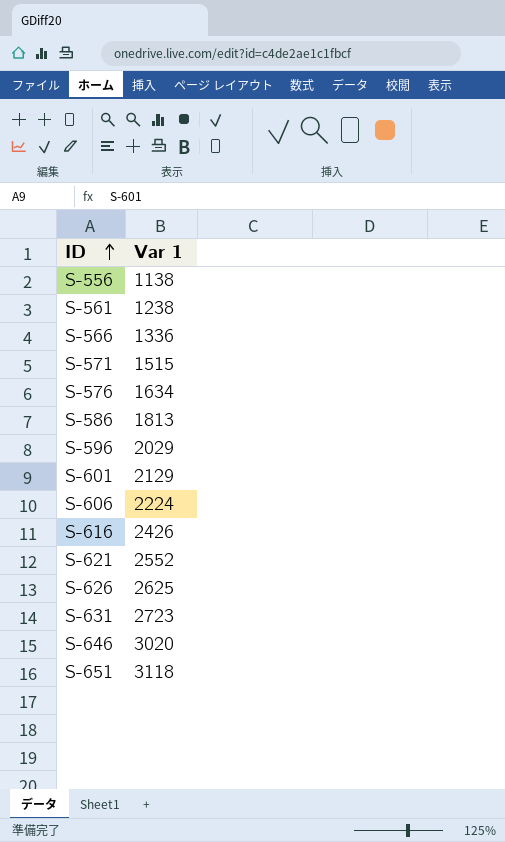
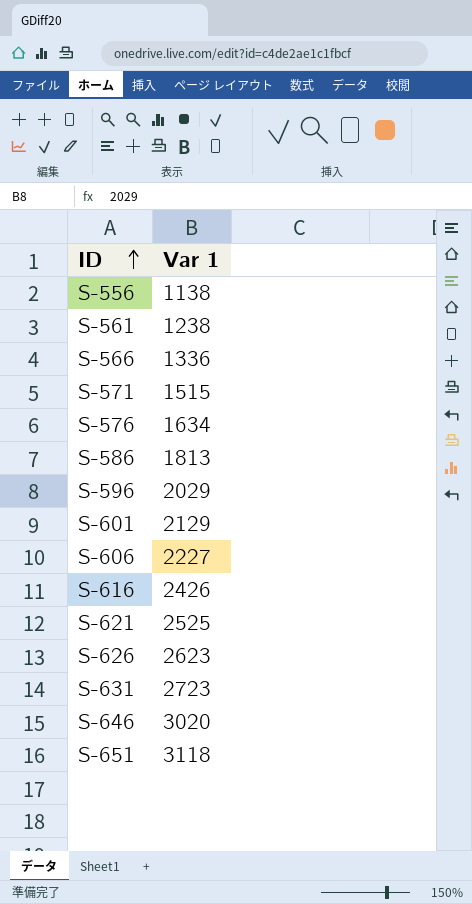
S-606 | Var 1: 2224 -> 2227
S-621 | Var 1: 2552 -> 2525
S-626 | Var 1: 2625 -> 2623

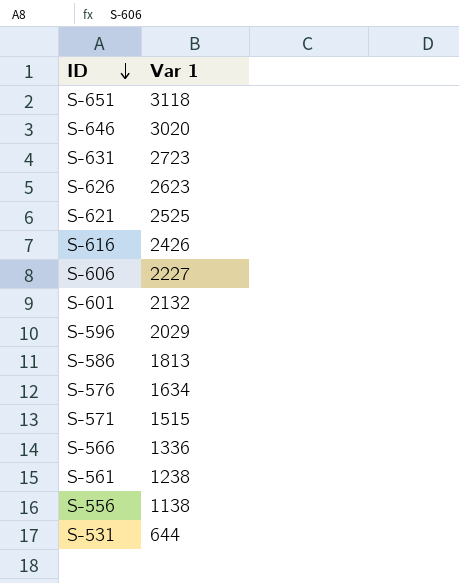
row order: ID ascending -> ID descending
S-601 | Var 1: 2129 -> 2132
row S-531: none -> 644

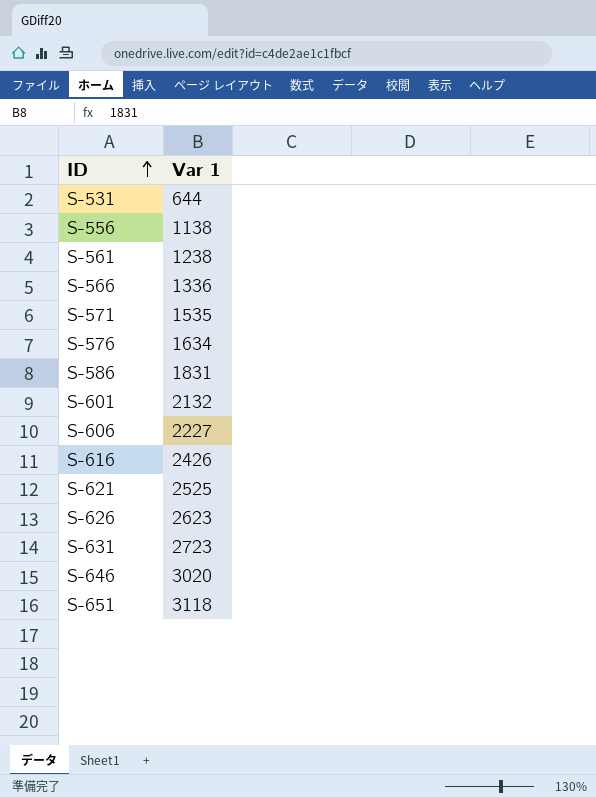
row order: ID descending -> ID ascending
row S-596: 2029 -> none
S-571 | Var 1: 1515 -> 1535
S-586 | Var 1: 1813 -> 1831

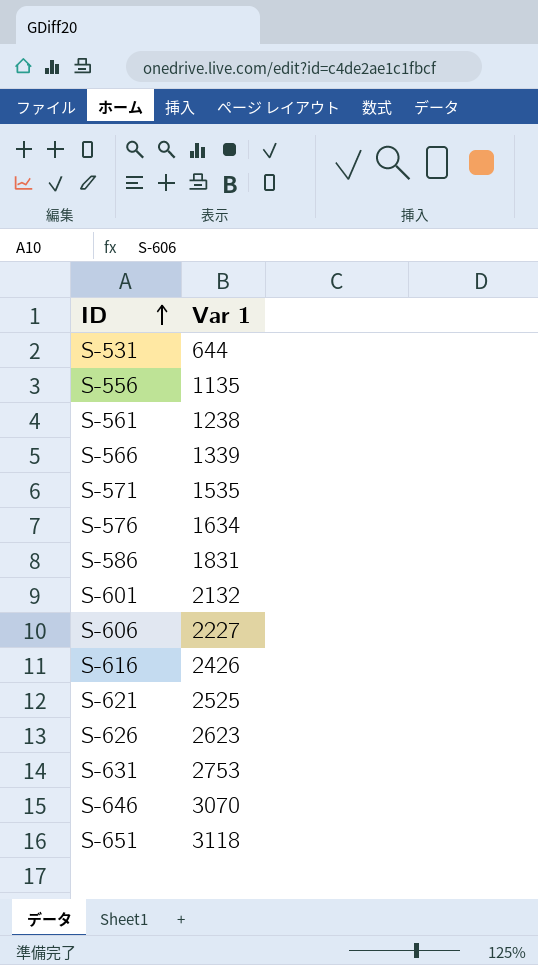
S-556 | Var 1: 1138 -> 1135
S-566 | Var 1: 1336 -> 1339
S-631 | Var 1: 2723 -> 2753
S-646 | Var 1: 3020 -> 3070

